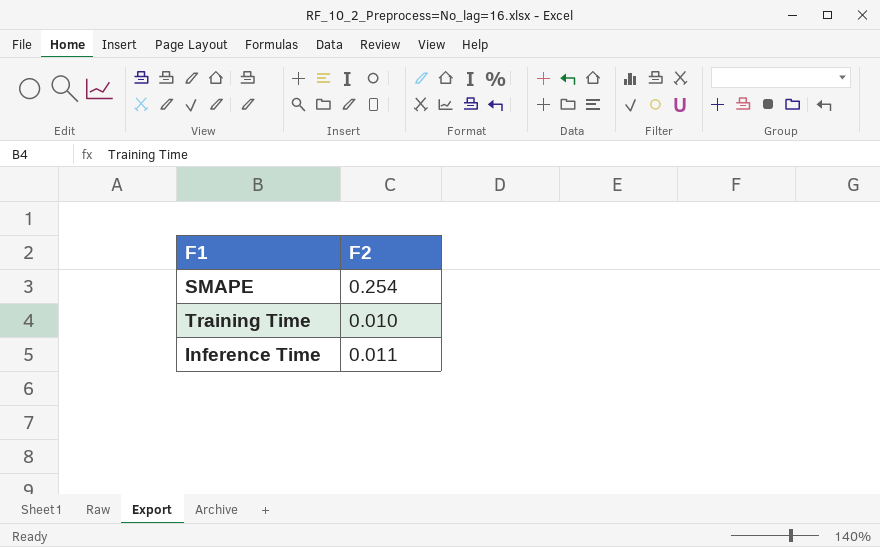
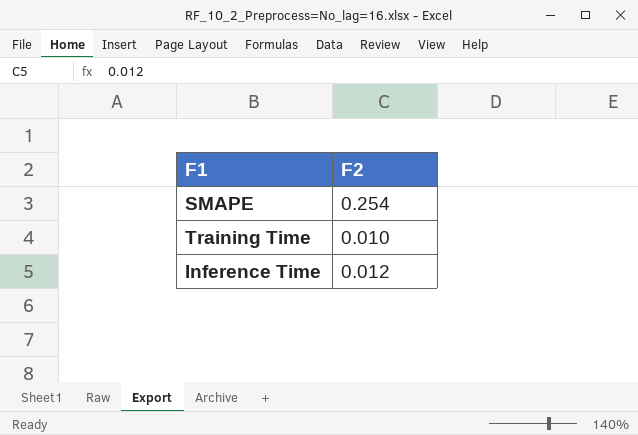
Inference Time | F2: 0.011 -> 0.012

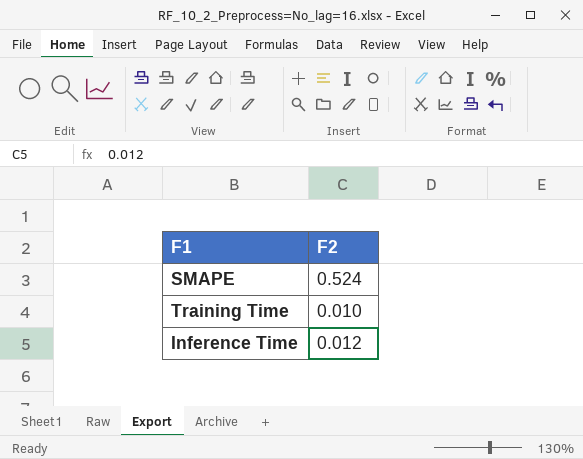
SMAPE | F2: 0.254 -> 0.524

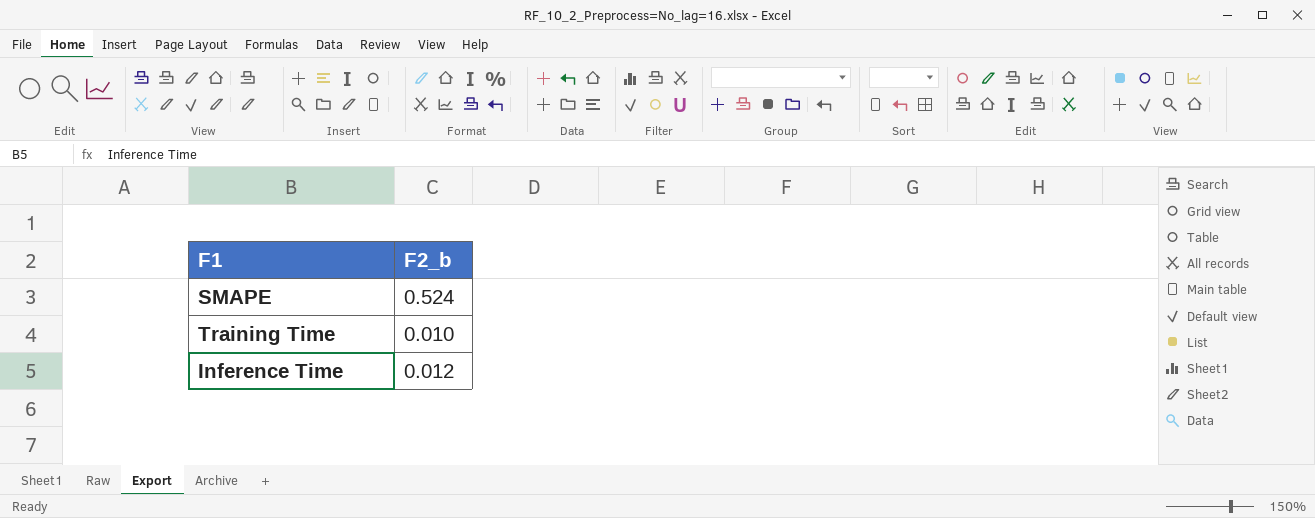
column name: F2 -> F2_b

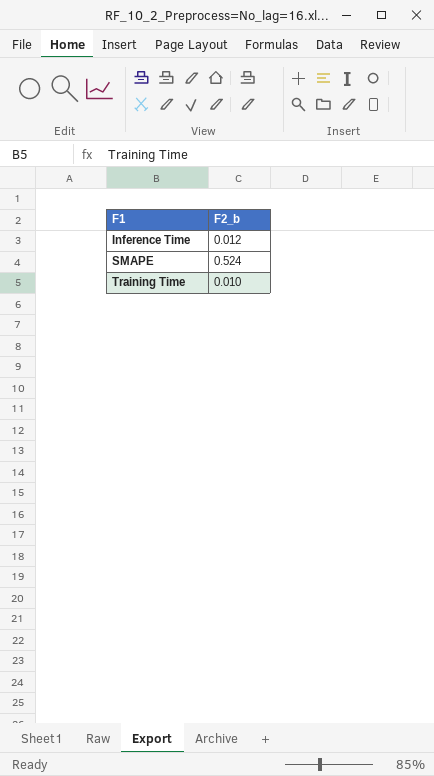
row order: none -> F1 ascending

